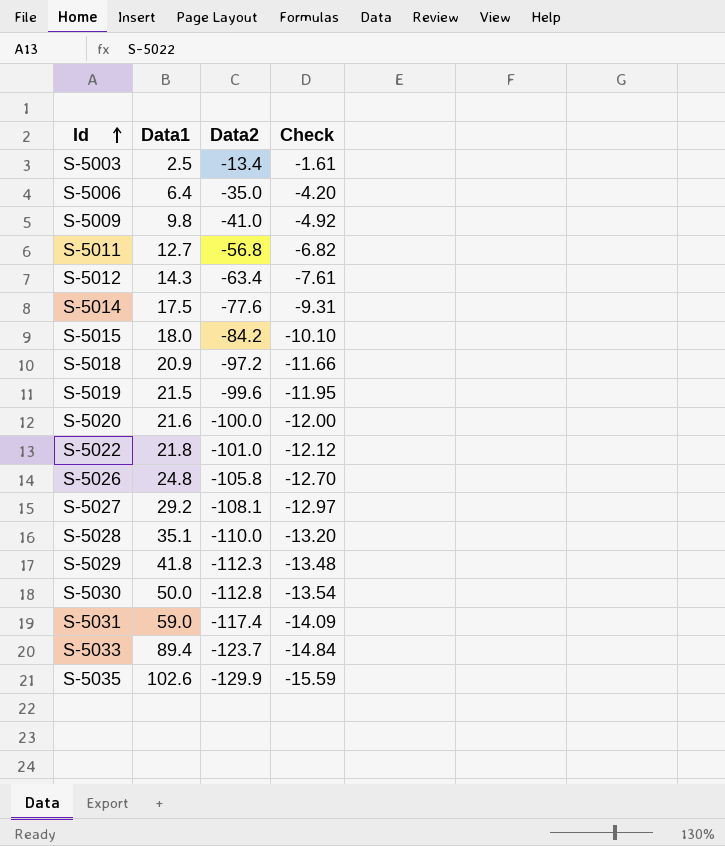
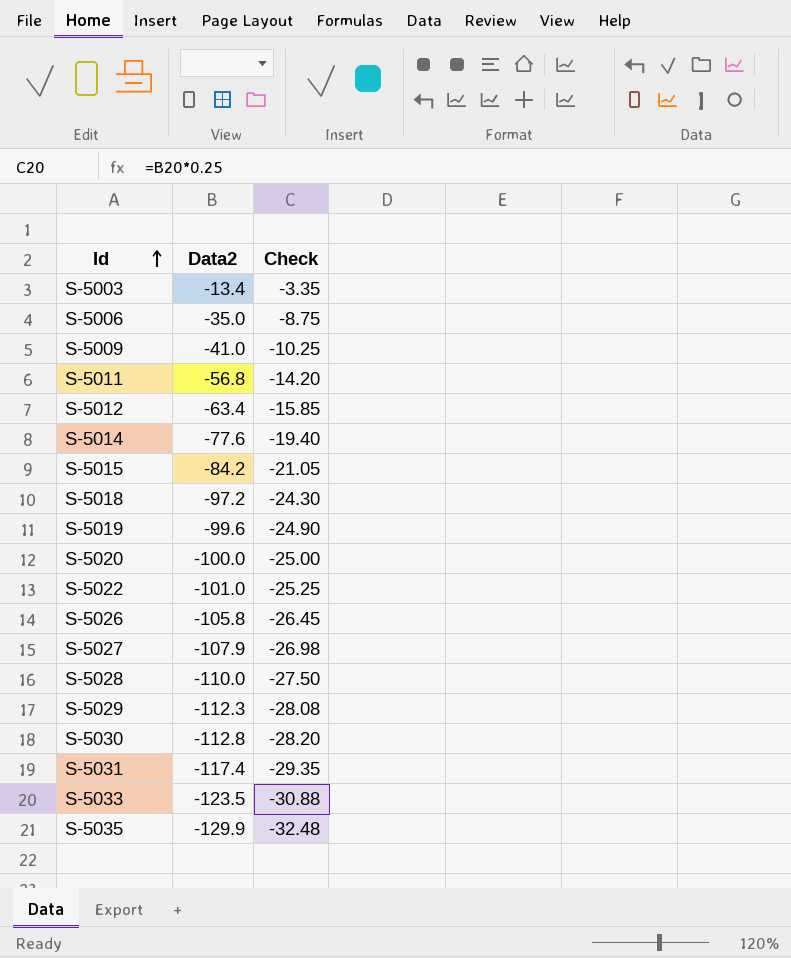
column Data1 | position: 2 -> none
column Check | formula: [Data2] * 0.12 -> [Data2] * 0.25
S-5027 | Data2: -108.1 -> -107.9
S-5033 | Data2: -123.7 -> -123.5

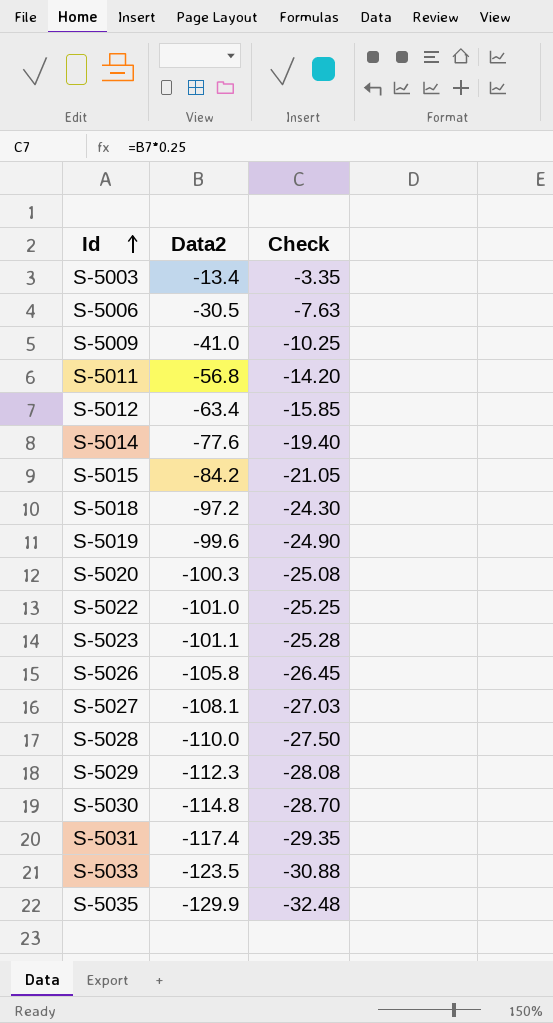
S-5006 | Data2: -35.0 -> -30.5
S-5006 | Check: -8.75 -> -7.63
S-5020 | Data2: -100.0 -> -100.3
S-5020 | Check: -25.00 -> -25.08
row S-5023: none -> -101.1 | -25.28
S-5027 | Data2: -107.9 -> -108.1
S-5027 | Check: -26.98 -> -27.03
S-5030 | Data2: -112.8 -> -114.8
S-5030 | Check: -28.20 -> -28.70

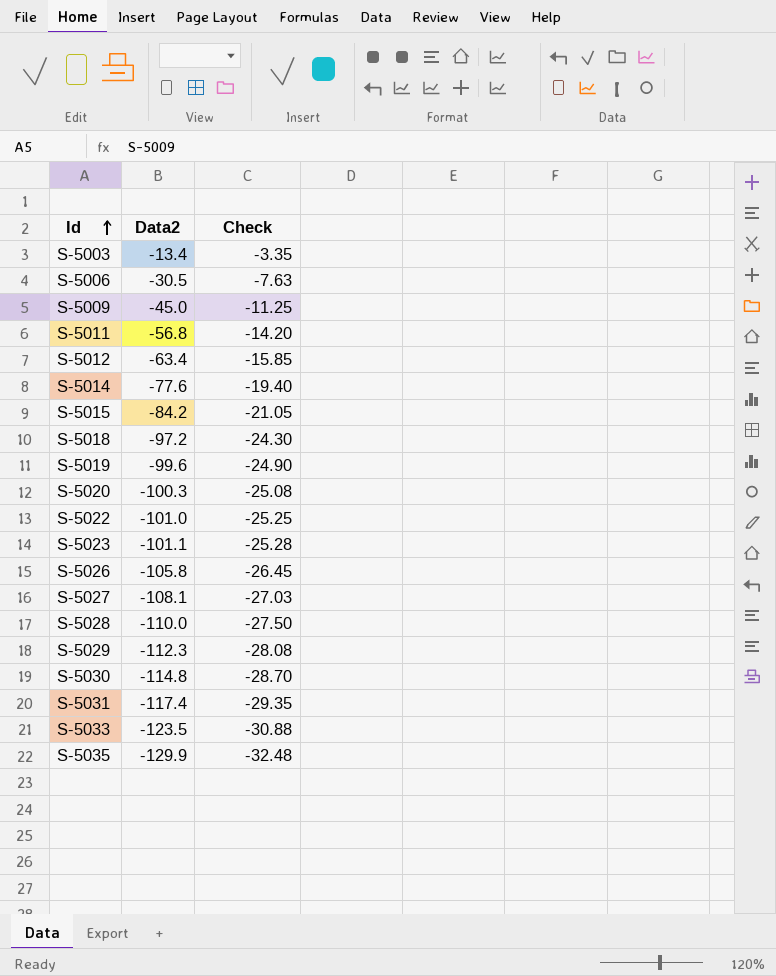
S-5009 | Data2: -41.0 -> -45.0
S-5009 | Check: -10.25 -> -11.25

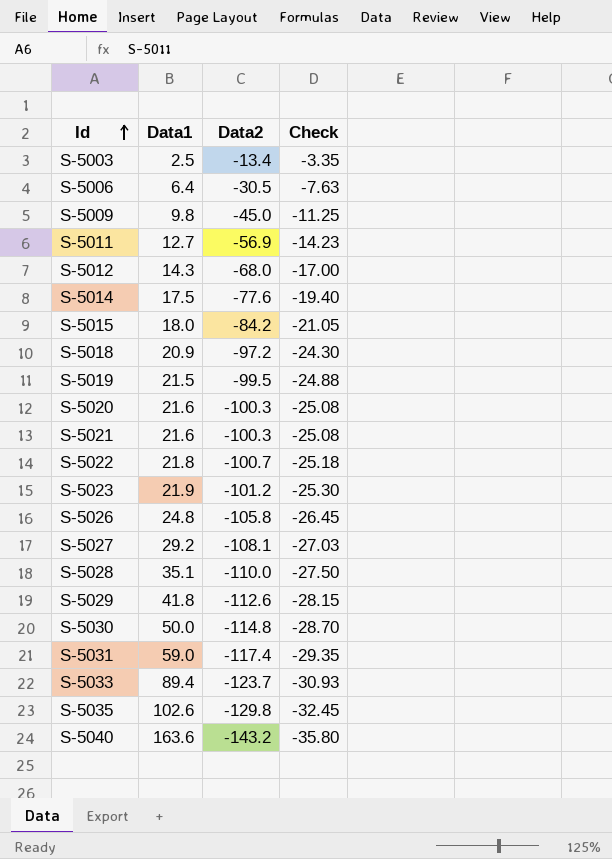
column Data1 | position: none -> 2
S-5011 | Data2: -56.8 -> -56.9
S-5011 | Check: -14.20 -> -14.23
S-5012 | Data2: -63.4 -> -68.0
S-5012 | Check: -15.85 -> -17.00
S-5019 | Data2: -99.6 -> -99.5
S-5019 | Check: -24.90 -> -24.88
row S-5021: none -> 21.6 | -100.3 | -25.08
S-5022 | Data2: -101.0 -> -100.7
S-5022 | Check: -25.25 -> -25.18
S-5023 | Data2: -101.1 -> -101.2
S-5023 | Check: -25.28 -> -25.30
S-5029 | Data2: -112.3 -> -112.6
S-5029 | Check: -28.08 -> -28.15
S-5033 | Data2: -123.5 -> -123.7
S-5033 | Check: -30.88 -> -30.93
S-5035 | Data2: -129.9 -> -129.8
S-5035 | Check: -32.48 -> -32.45
row S-5040: none -> 163.6 | -143.2 | -35.80

